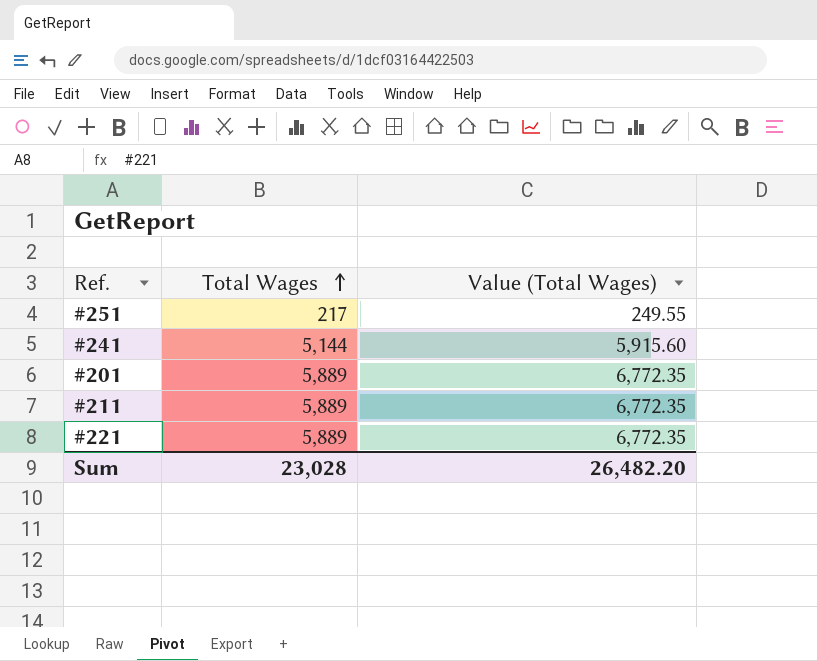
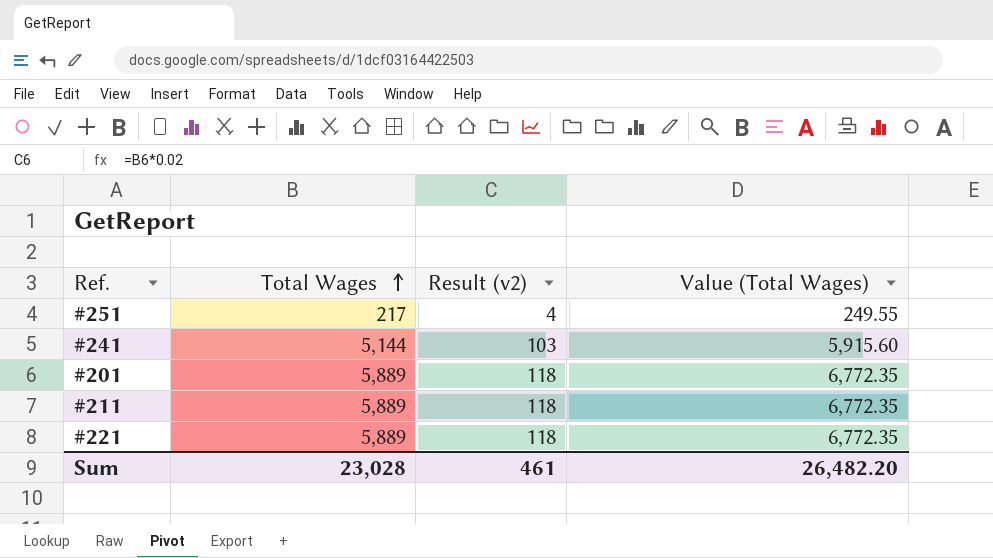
column Result (v2) | formula: none -> [Total Wages] * 0.02

